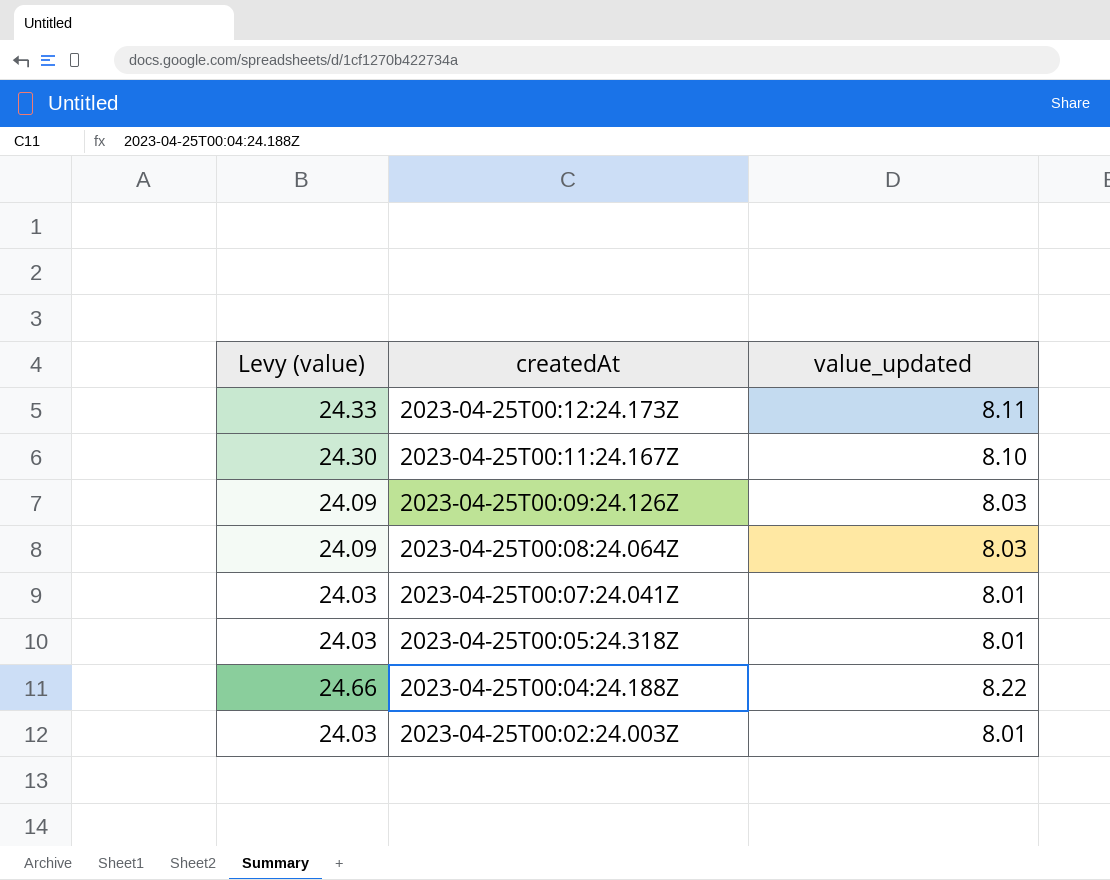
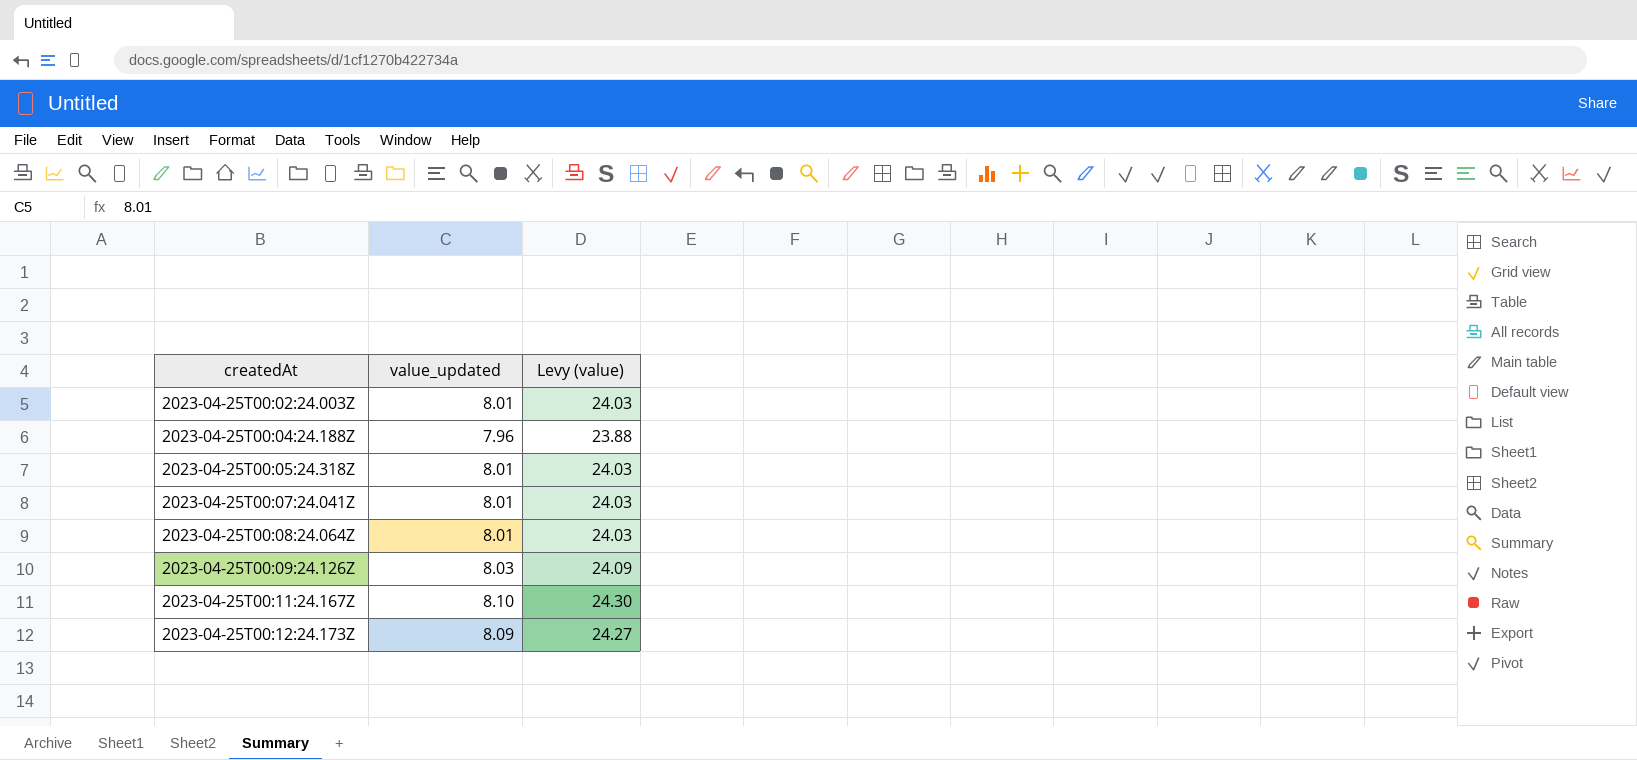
row order: createdAt descending -> createdAt ascending
column Levy (value) | position: 1 -> 3
2023-04-25T00:04:24.188Z | value_updated: 8.22 -> 7.96
2023-04-25T00:04:24.188Z | Levy (value): 24.66 -> 23.88
2023-04-25T00:08:24.064Z | value_updated: 8.03 -> 8.01
2023-04-25T00:08:24.064Z | Levy (value): 24.09 -> 24.03
2023-04-25T00:12:24.173Z | value_updated: 8.11 -> 8.09
2023-04-25T00:12:24.173Z | Levy (value): 24.33 -> 24.27

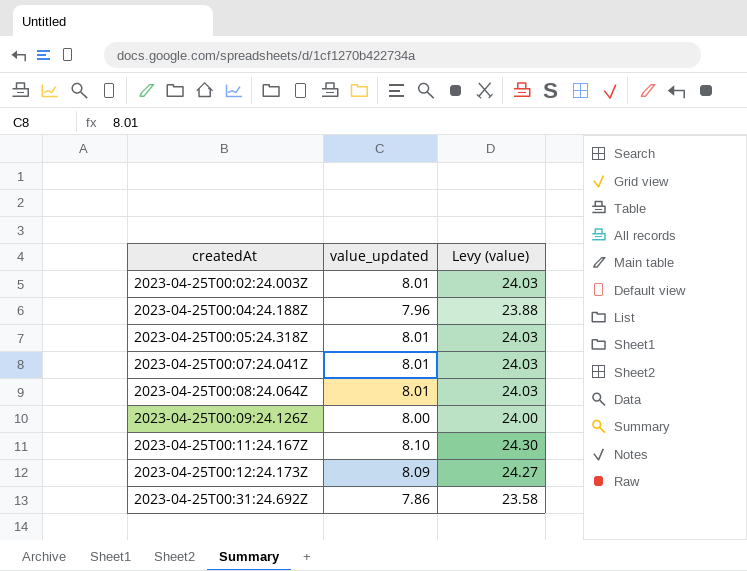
2023-04-25T00:09:24.126Z | value_updated: 8.03 -> 8.00
2023-04-25T00:09:24.126Z | Levy (value): 24.09 -> 24.00
row 2023-04-25T00:31:24.692Z: none -> 7.86 | 23.58

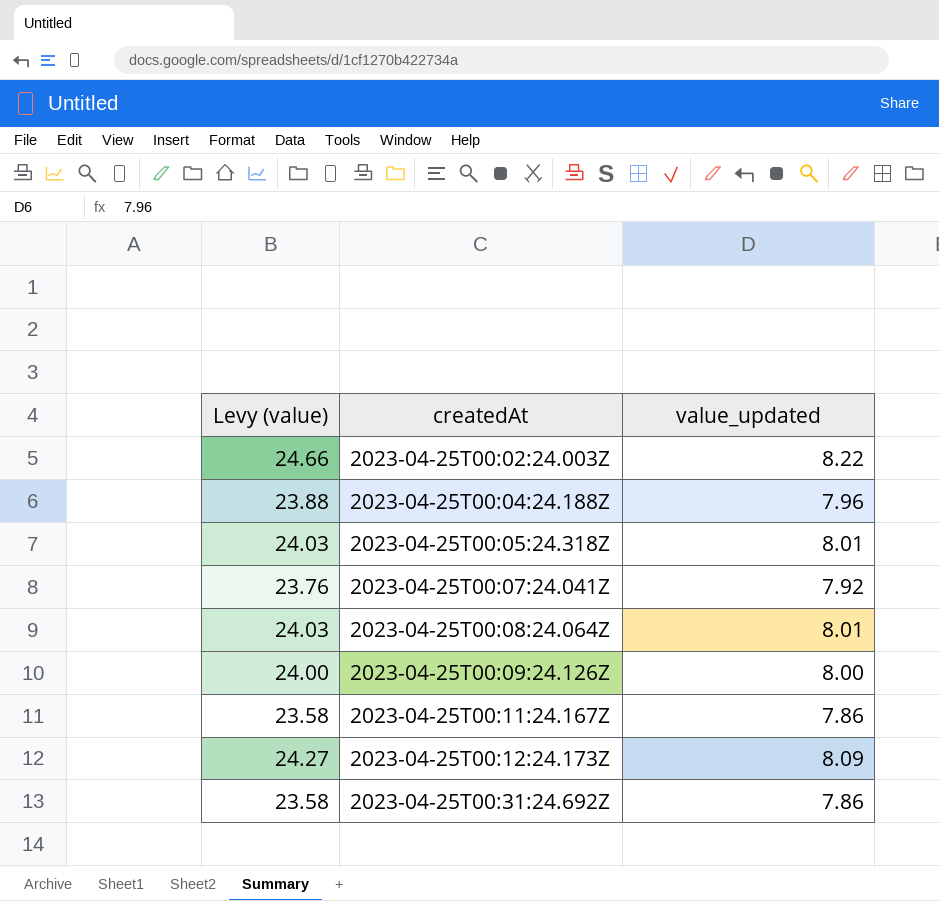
column Levy (value) | position: 3 -> 1
2023-04-25T00:02:24.003Z | Levy (value): 24.03 -> 24.66
2023-04-25T00:02:24.003Z | value_updated: 8.01 -> 8.22
2023-04-25T00:07:24.041Z | Levy (value): 24.03 -> 23.76
2023-04-25T00:07:24.041Z | value_updated: 8.01 -> 7.92
2023-04-25T00:11:24.167Z | Levy (value): 24.30 -> 23.58
2023-04-25T00:11:24.167Z | value_updated: 8.10 -> 7.86

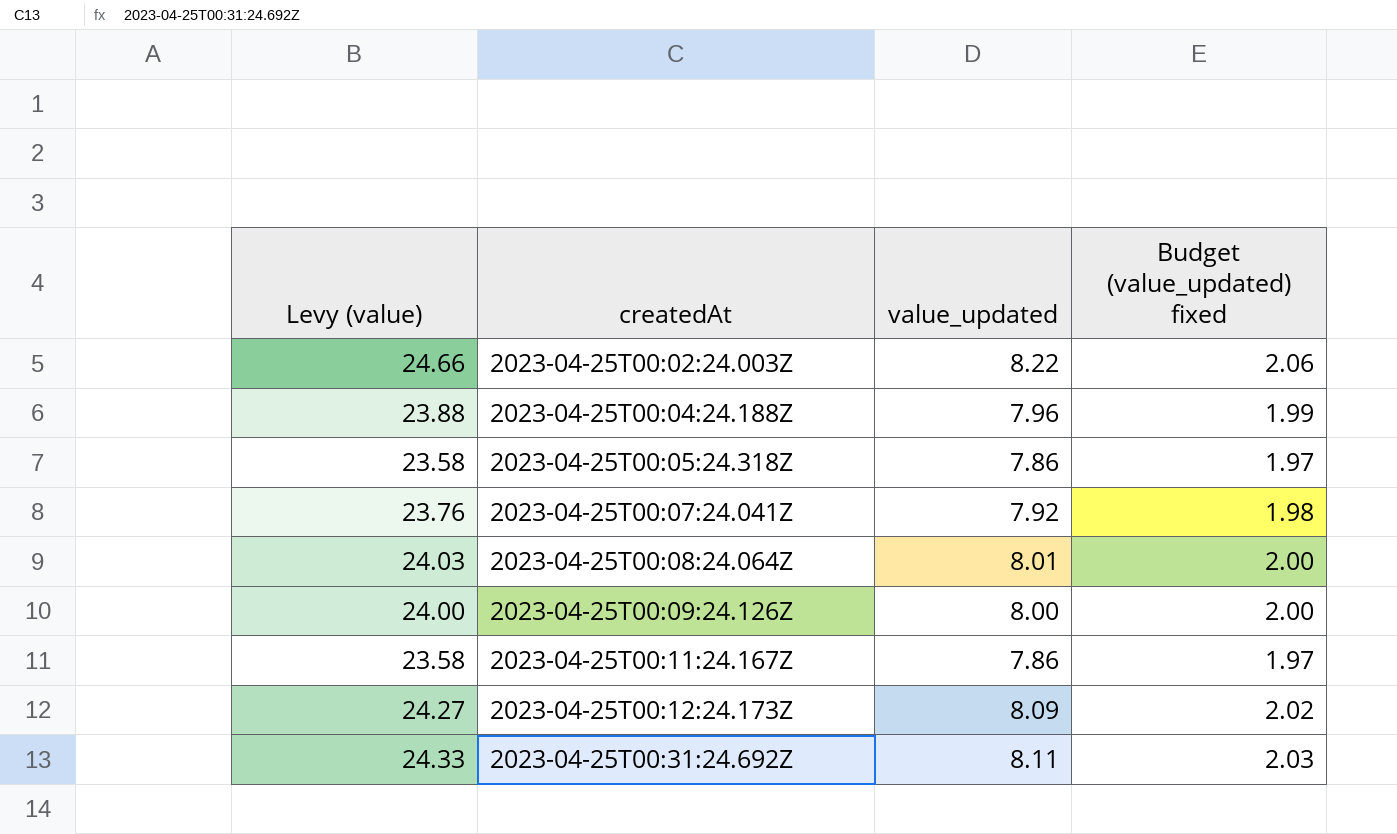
column Budget (value_updated) fixed | formula: none -> [value_updated] * 0.25
2023-04-25T00:05:24.318Z | Levy (value): 24.03 -> 23.58
2023-04-25T00:05:24.318Z | value_updated: 8.01 -> 7.86
2023-04-25T00:31:24.692Z | Levy (value): 23.58 -> 24.33
2023-04-25T00:31:24.692Z | value_updated: 7.86 -> 8.11

